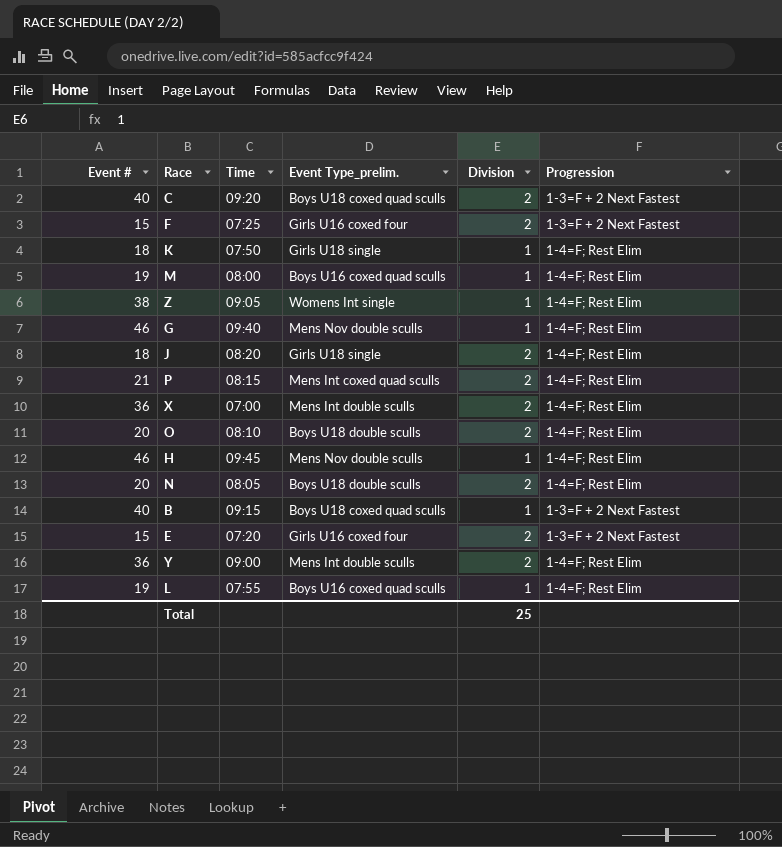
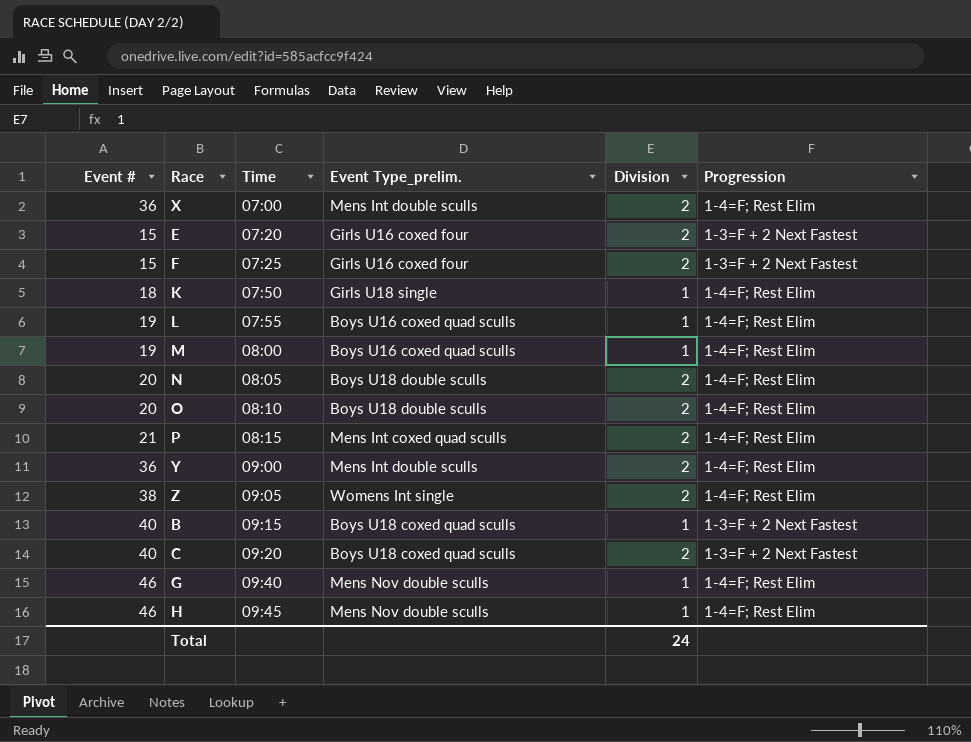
row order: none -> Time ascending
row J: 18 | 08:20 | Girls U18 single | 2 | 1-4=F; Rest Elim -> none
Z | Division: 1 -> 2
Total | Division: 25 -> 24

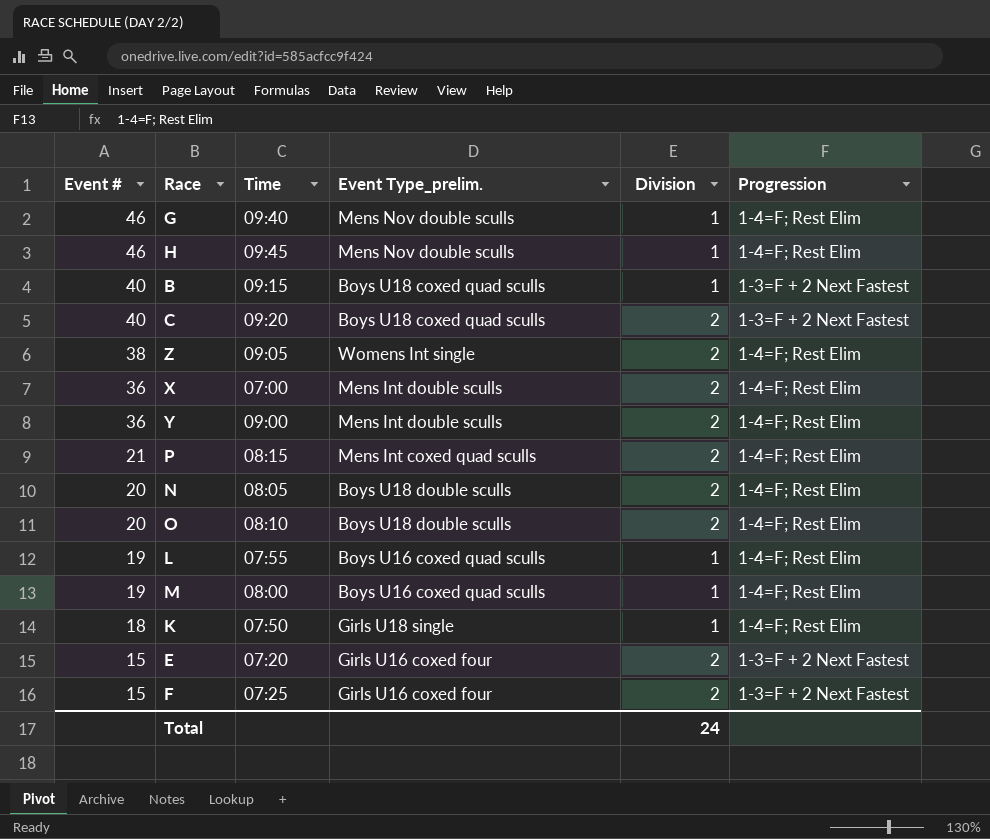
row order: Time ascending -> Event # descending

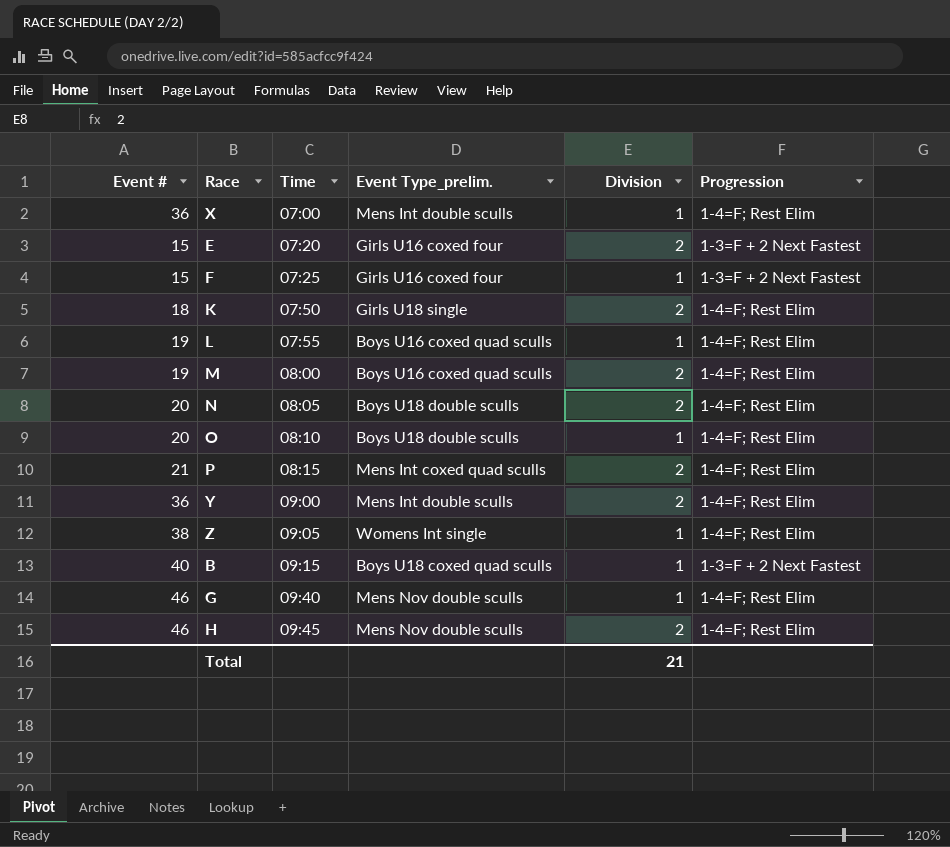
row order: Event # descending -> Time ascending
row C: 40 | 09:20 | Boys U18 coxed quad sculls | 2 | 1-3=F + 2 Next Fastest -> none
X | Division: 2 -> 1
F | Division: 2 -> 1
K | Division: 1 -> 2
M | Division: 1 -> 2
O | Division: 2 -> 1
Z | Division: 2 -> 1
H | Division: 1 -> 2
Total | Division: 24 -> 21

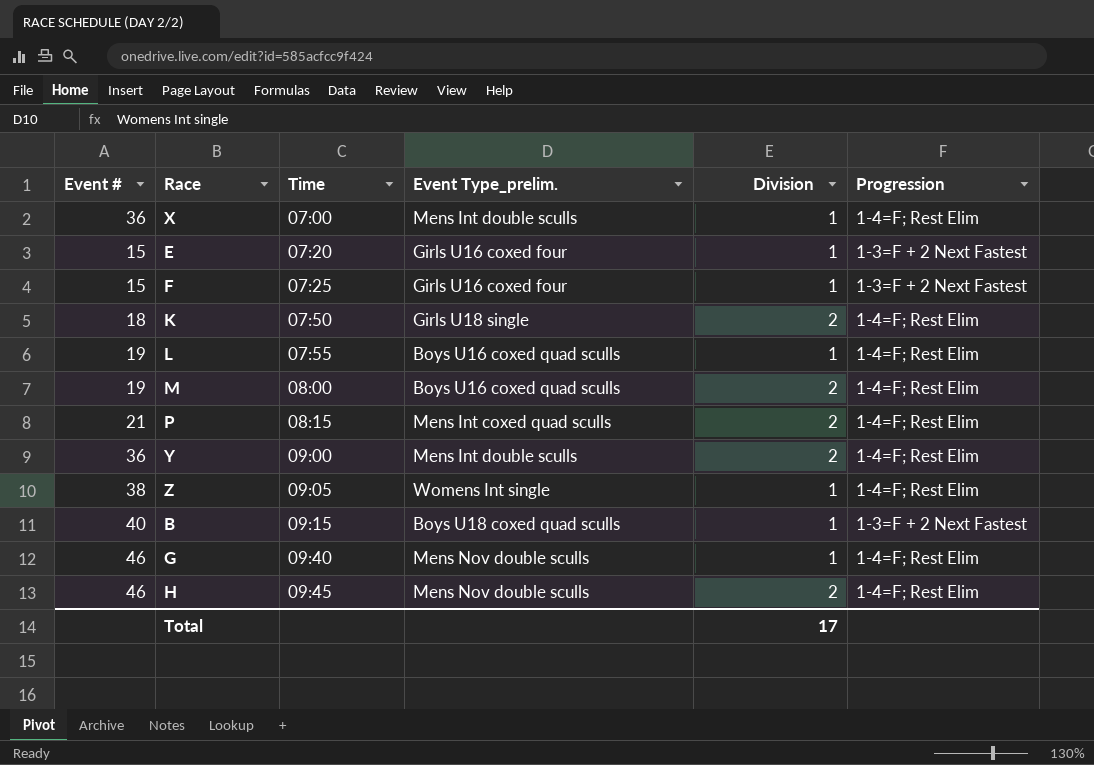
row N: 20 | 08:05 | Boys U18 double sculls | 2 | 1-4=F; Rest Elim -> none
row O: 20 | 08:10 | Boys U18 double sculls | 1 | 1-4=F; Rest Elim -> none
E | Division: 2 -> 1
Total | Division: 21 -> 17

